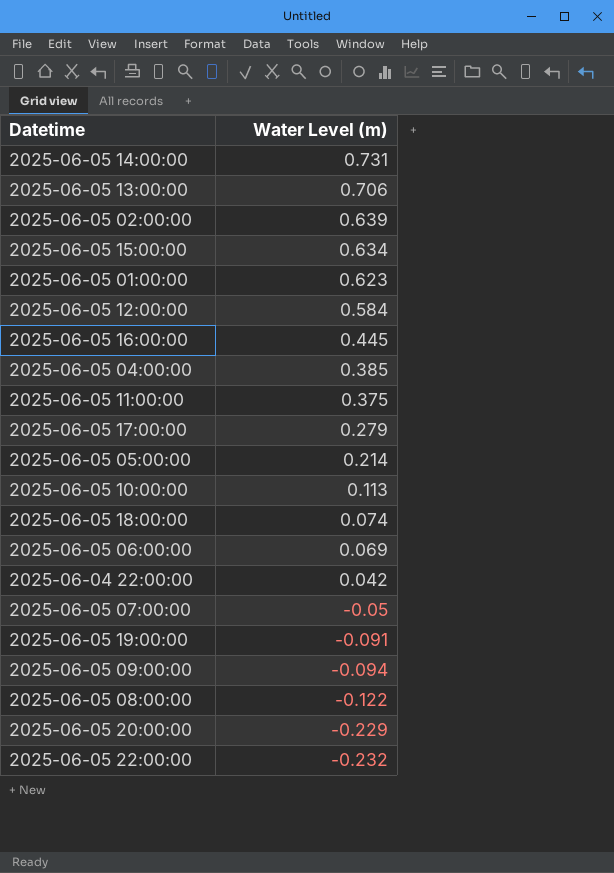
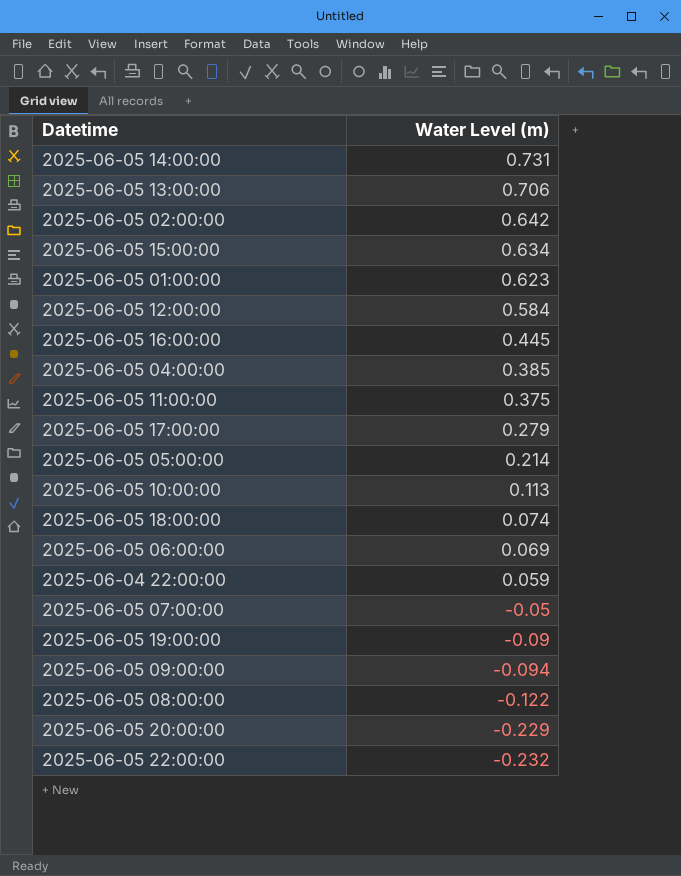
2025-06-05 02:00:00 | Water Level (m): 0.639 -> 0.642
2025-06-04 22:00:00 | Water Level (m): 0.042 -> 0.059
2025-06-05 19:00:00 | Water Level (m): -0.091 -> -0.09

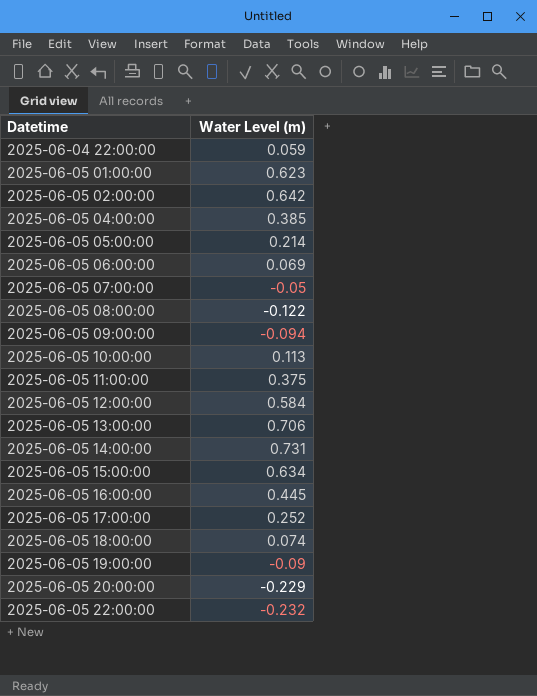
row order: Water Level (m) descending -> Datetime ascending
2025-06-05 17:00:00 | Water Level (m): 0.279 -> 0.252

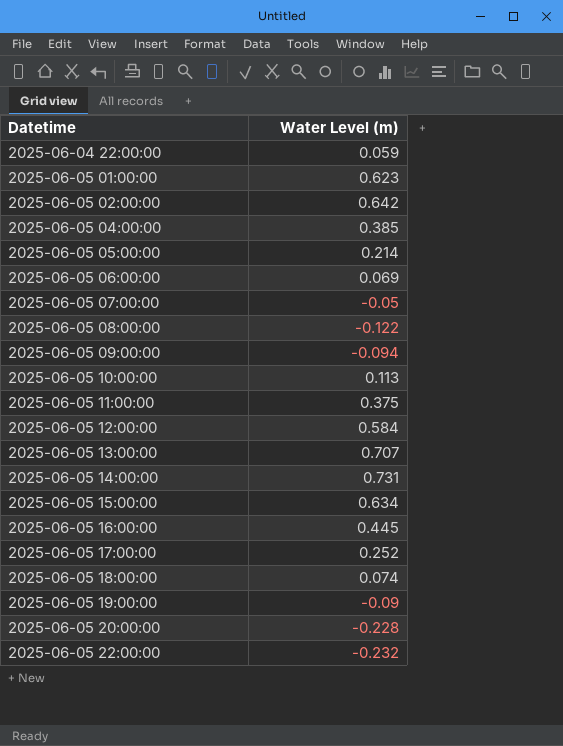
2025-06-05 13:00:00 | Water Level (m): 0.706 -> 0.707
2025-06-05 20:00:00 | Water Level (m): -0.229 -> -0.228

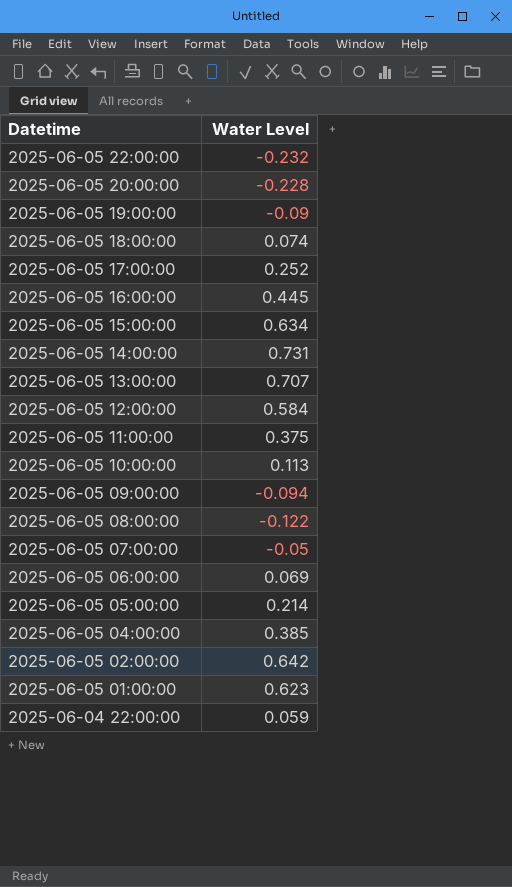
row order: Datetime ascending -> Datetime descending
column name: Water Level (m) -> Water Level

